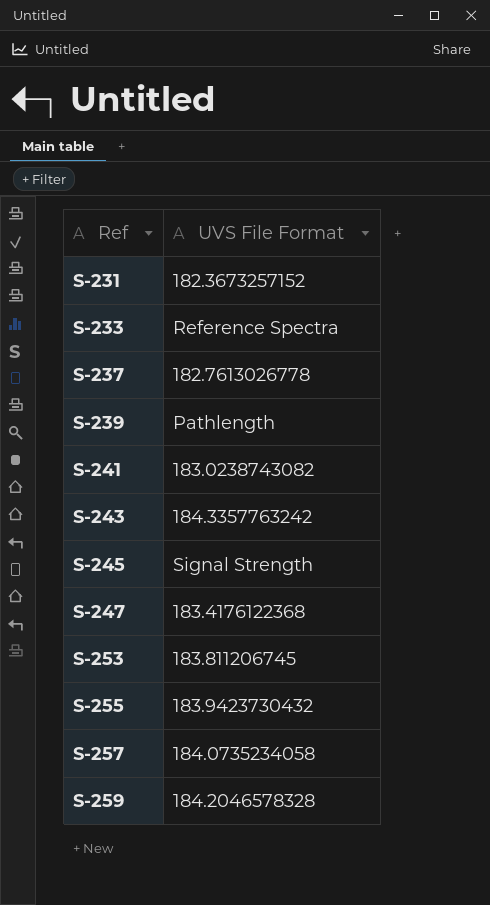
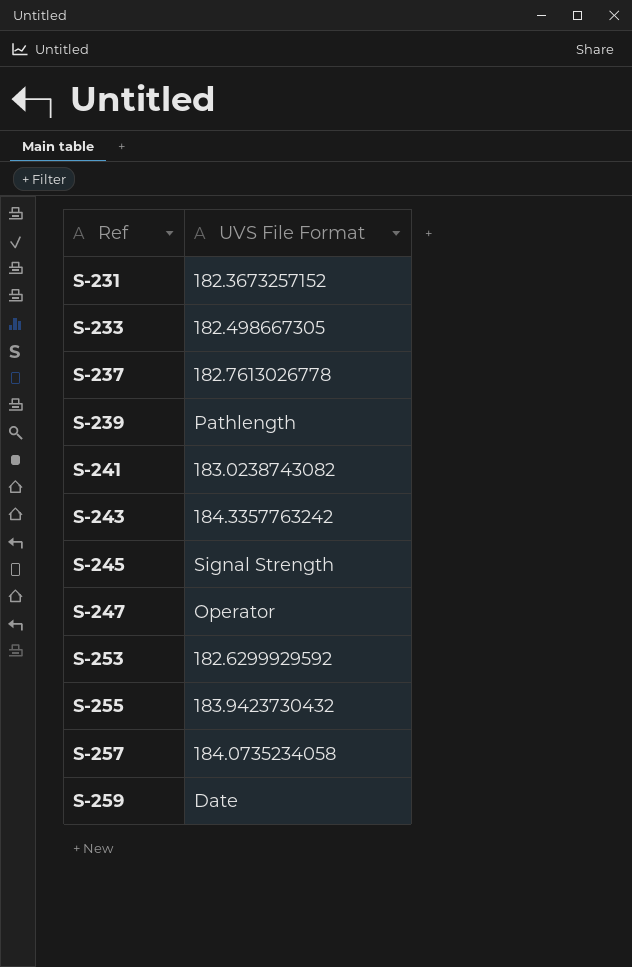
S-233 | UVS File Format: Reference Spectra -> 182.498667305
S-247 | UVS File Format: 183.4176122368 -> Operator
S-253 | UVS File Format: 183.811206745 -> 182.6299929592
S-259 | UVS File Format: 184.2046578328 -> Date

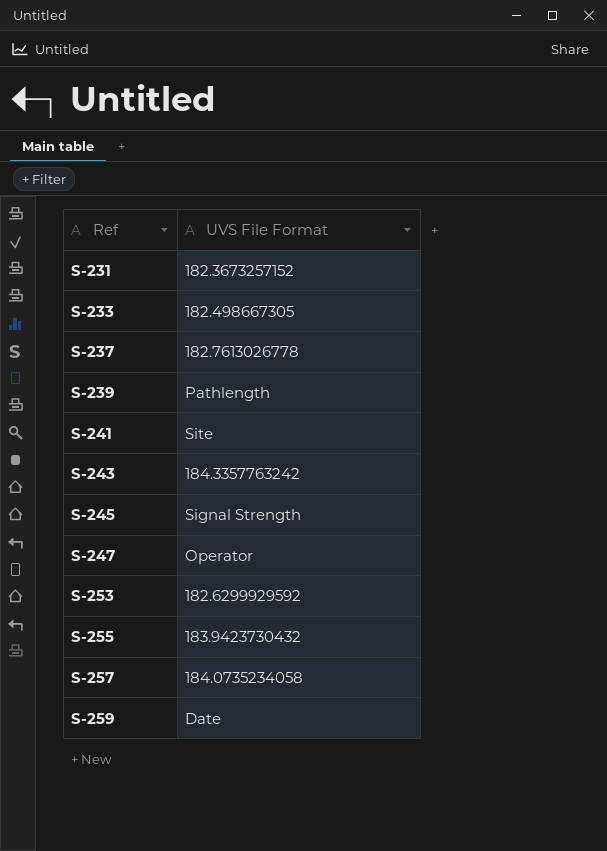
S-241 | UVS File Format: 183.0238743082 -> Site

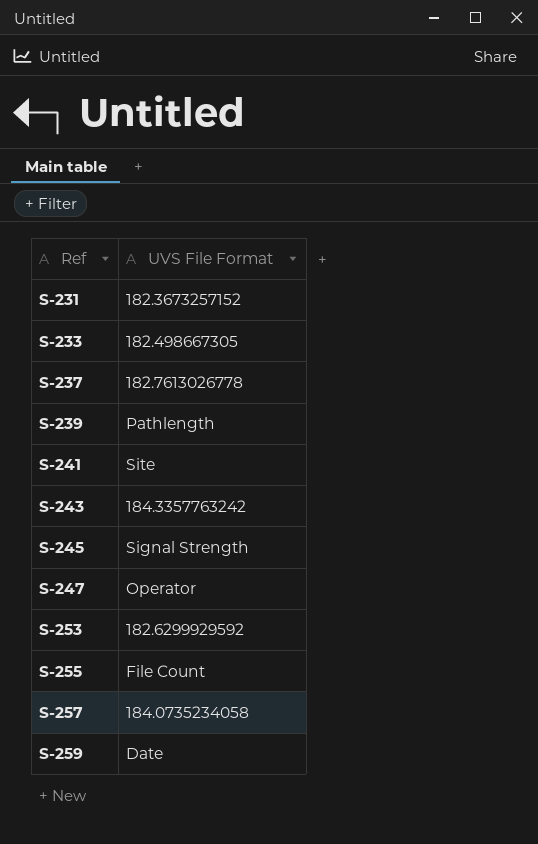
S-255 | UVS File Format: 183.9423730432 -> File Count

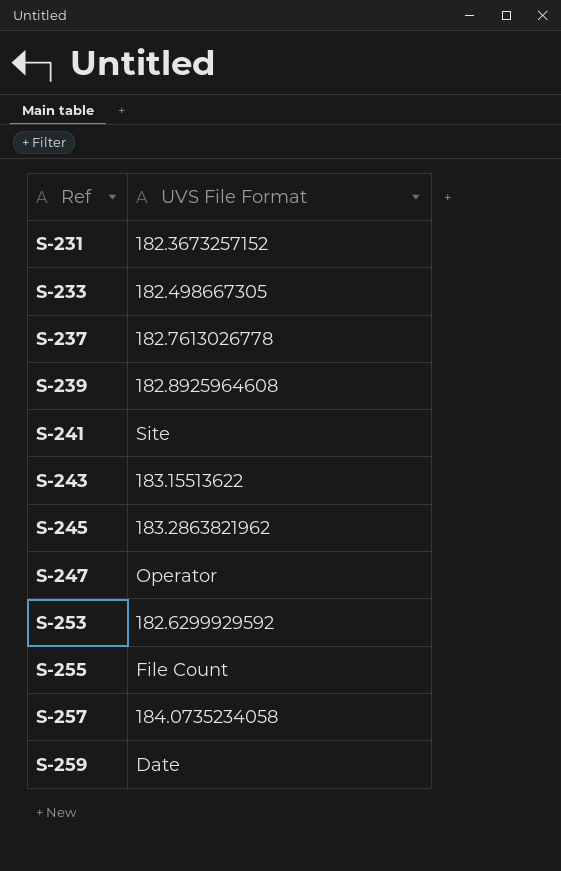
S-239 | UVS File Format: Pathlength -> 182.8925964608
S-243 | UVS File Format: 184.3357763242 -> 183.15513622
S-245 | UVS File Format: Signal Strength -> 183.2863821962

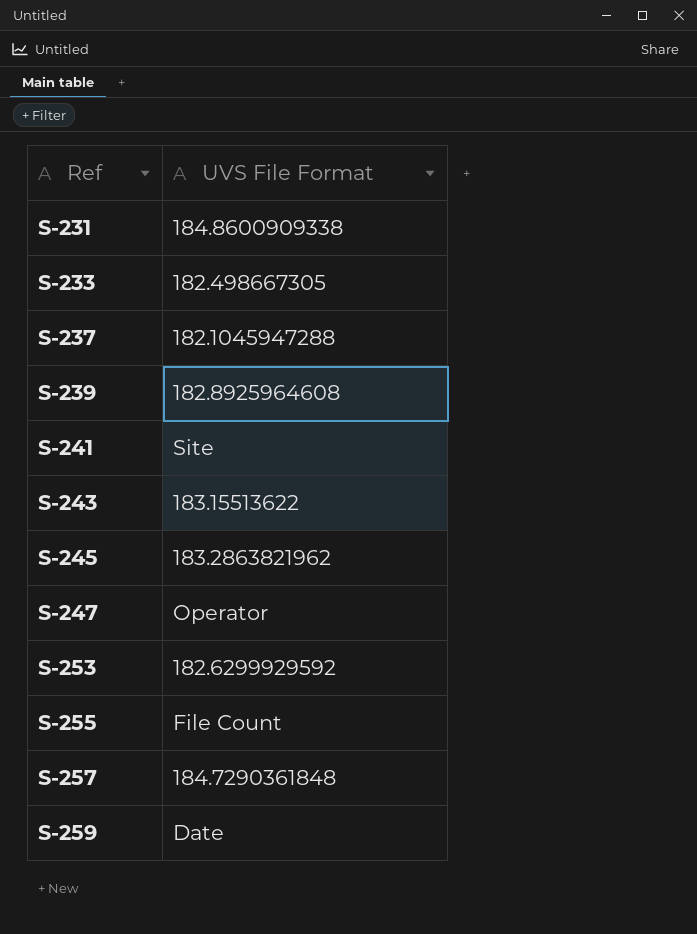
S-231 | UVS File Format: 182.3673257152 -> 184.8600909338
S-237 | UVS File Format: 182.7613026778 -> 182.1045947288
S-257 | UVS File Format: 184.0735234058 -> 184.7290361848

